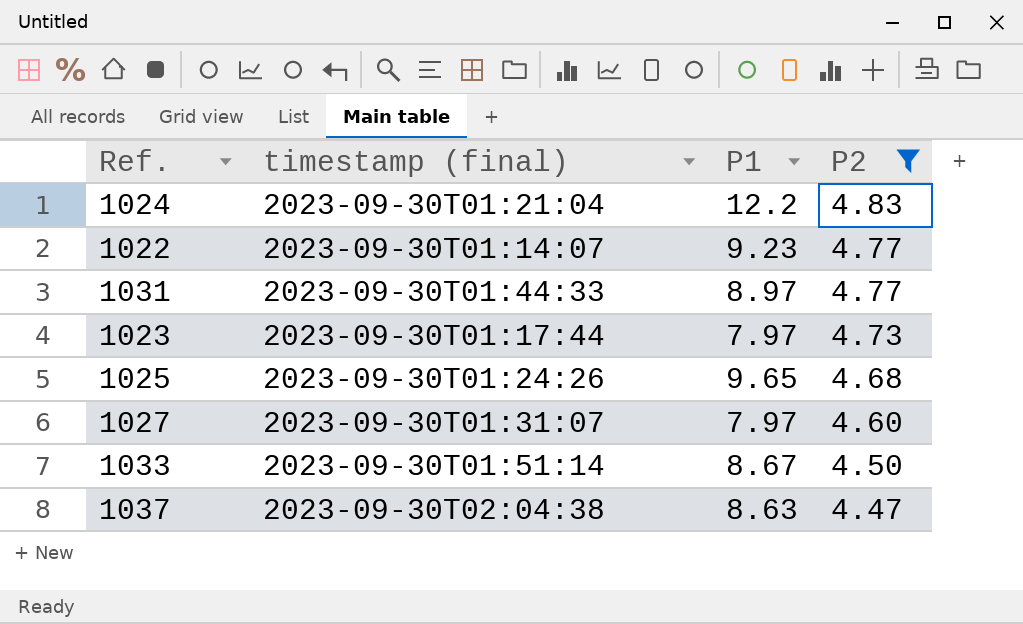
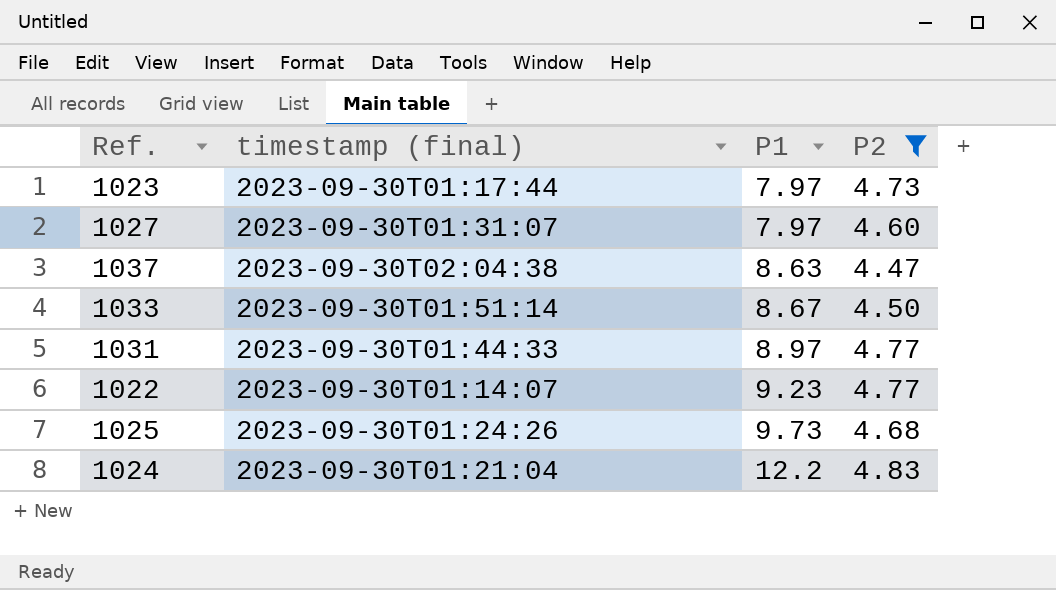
row order: P2 descending -> P1 ascending
1025 | P1: 9.65 -> 9.73

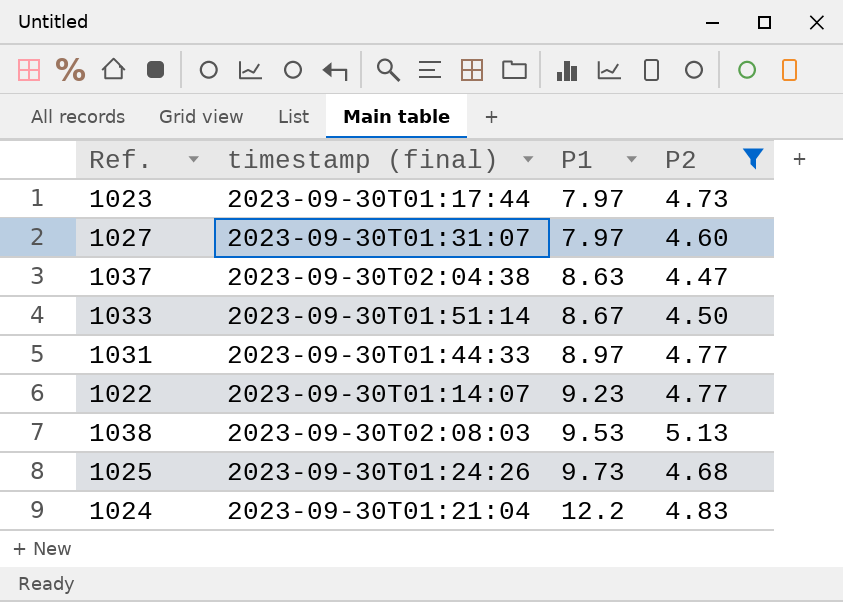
row 1038: none -> 2023-09-30T02:08:03 | 9.53 | 5.13

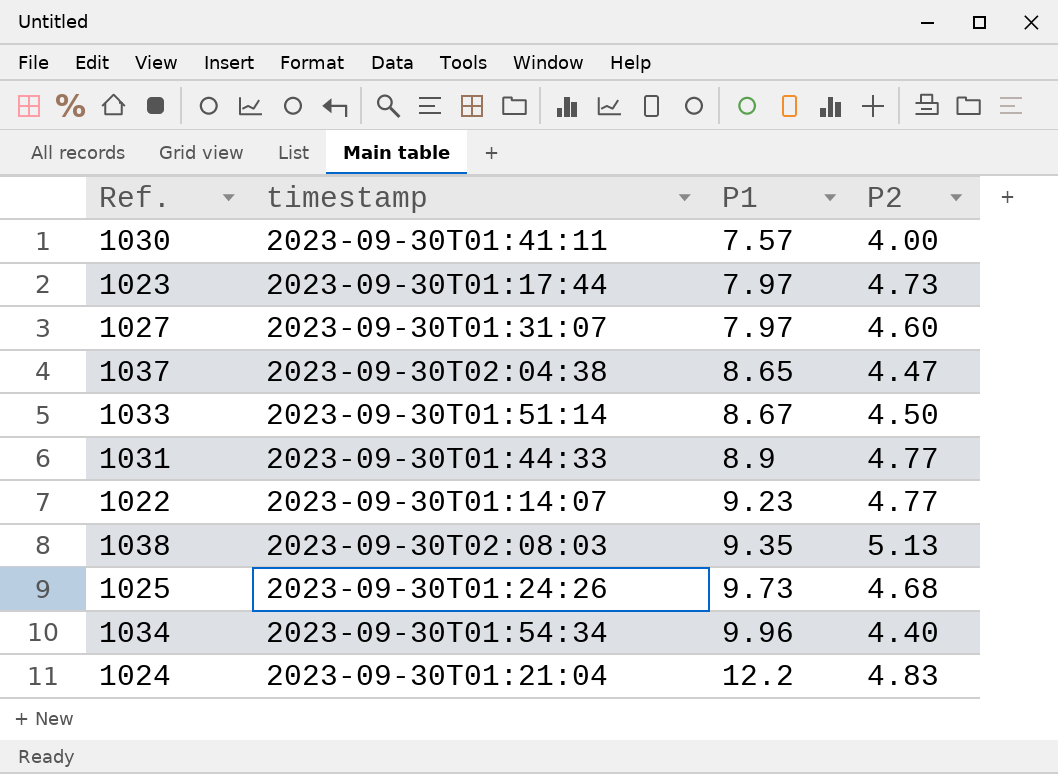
filter: P2 >= 4.47 -> none
column name: timestamp (final) -> timestamp
1037 | P1: 8.63 -> 8.65
1031 | P1: 8.97 -> 8.9
1038 | P1: 9.53 -> 9.35

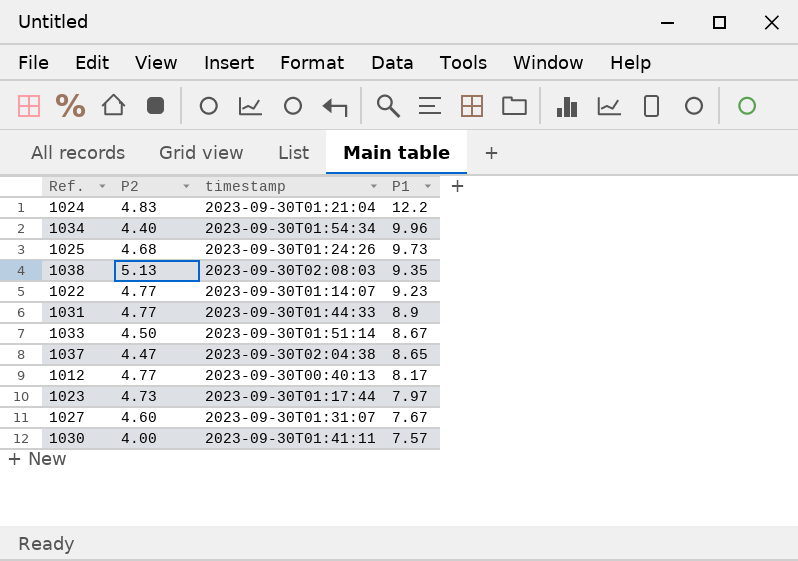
row order: P1 ascending -> P1 descending
column P2 | position: 4 -> 2
row 1012: none -> 4.77 | 2023-09-30T00:40:13 | 8.17
1027 | P1: 7.97 -> 7.67

